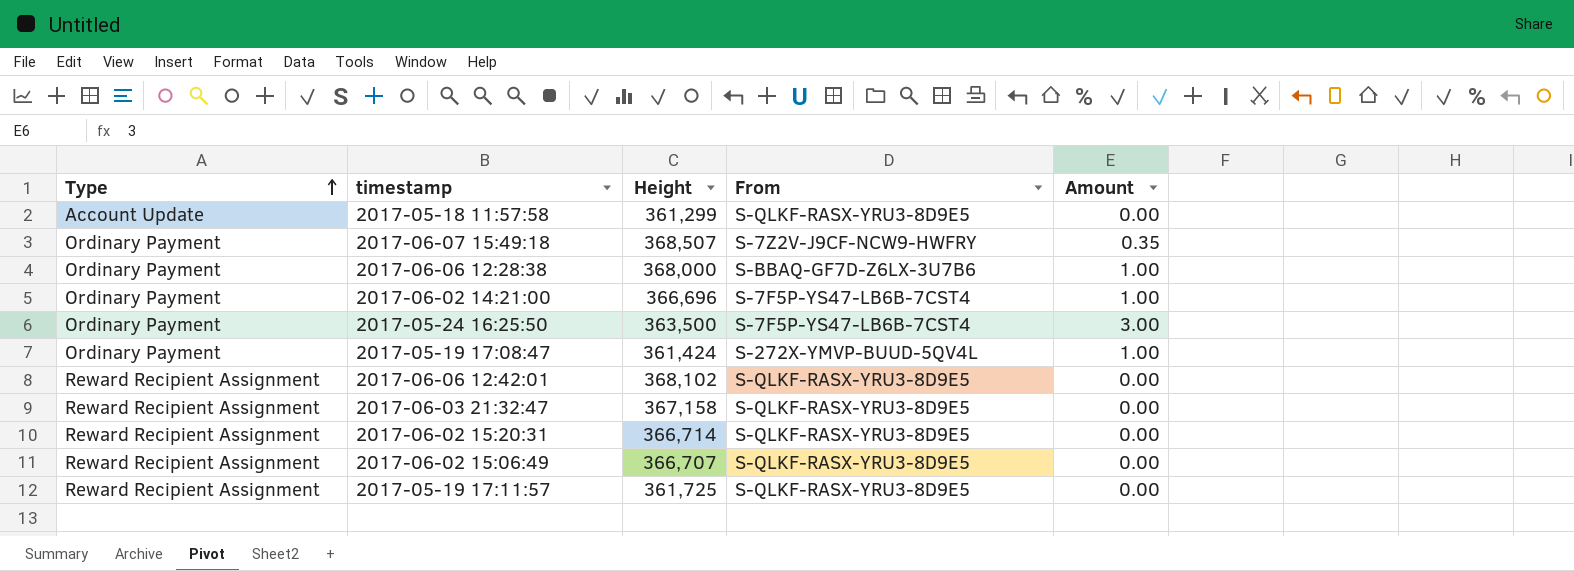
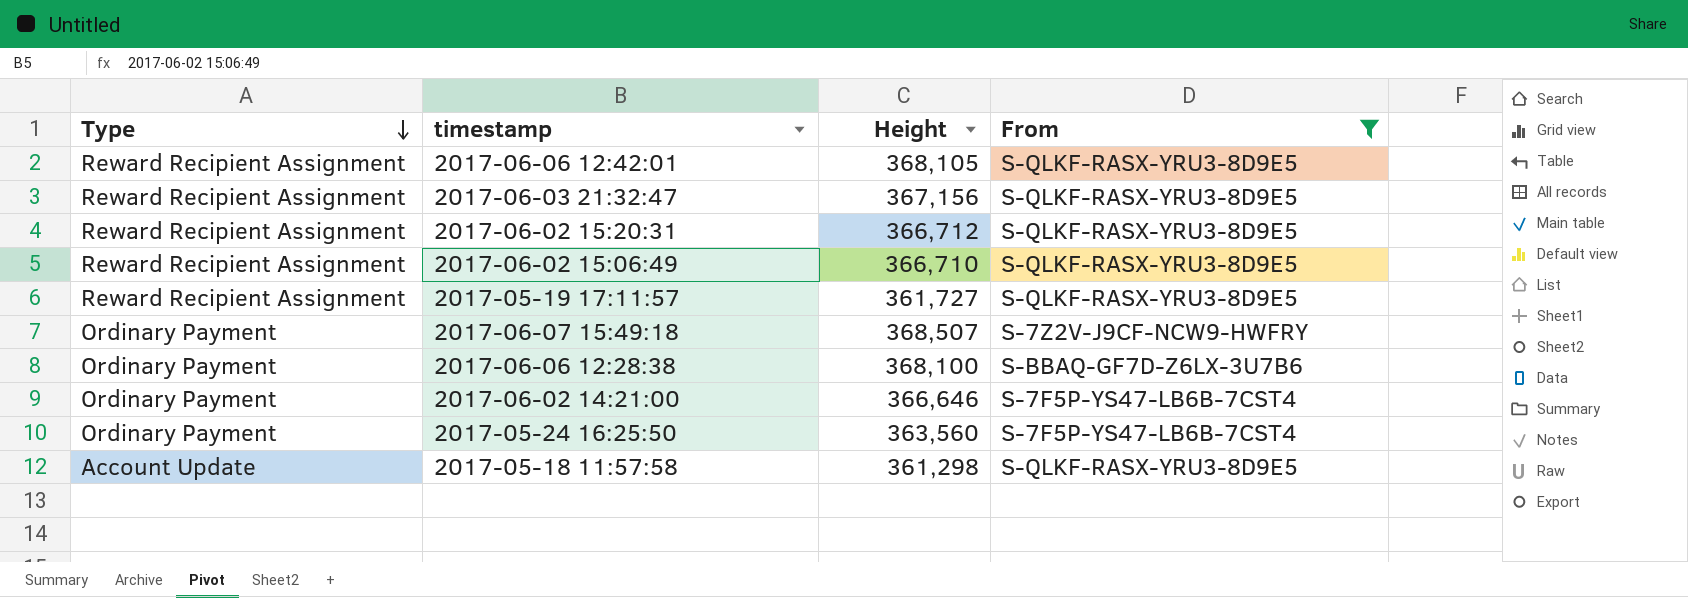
filter: none -> From != S-272X-YMVP-BUUD-5QV4L
row order: Type ascending -> Type descending
column Amount | position: 5 -> none
2017-06-06 12:42:01 | Height: 368,102 -> 368,105
2017-06-03 21:32:47 | Height: 367,158 -> 367,156
2017-06-02 15:20:31 | Height: 366,714 -> 366,712
2017-06-02 15:06:49 | Height: 366,707 -> 366,710
2017-05-19 17:11:57 | Height: 361,725 -> 361,727
2017-06-06 12:28:38 | Height: 368,000 -> 368,100
2017-06-02 14:21:00 | Height: 366,696 -> 366,646
2017-05-24 16:25:50 | Height: 363,500 -> 363,560
2017-05-18 11:57:58 | Height: 361,299 -> 361,298

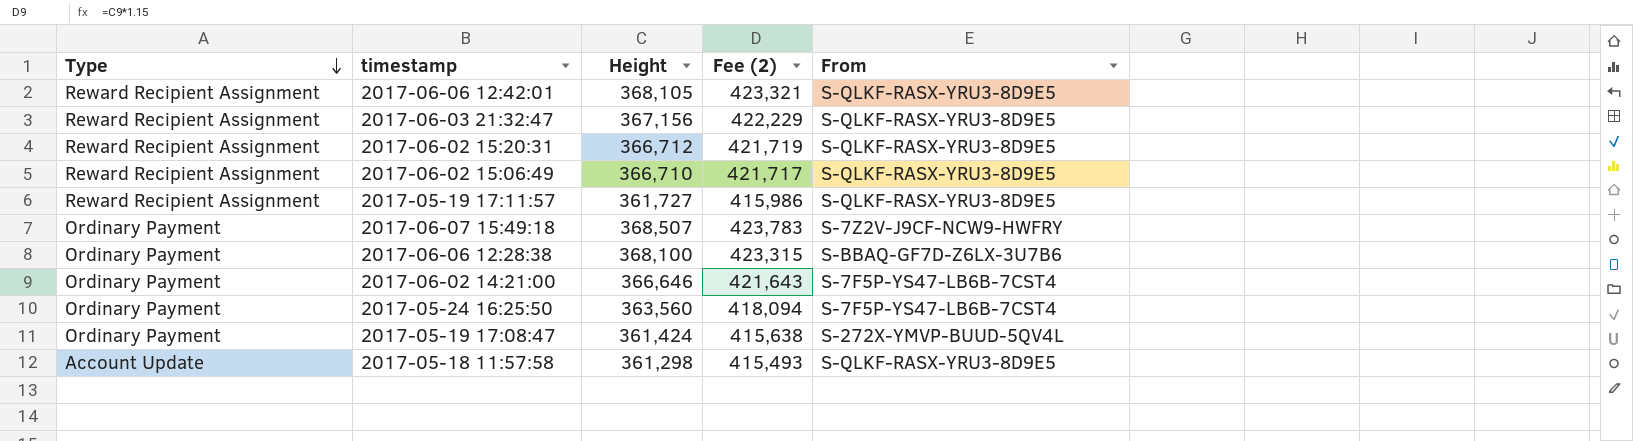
filter: From != S-272X-YMVP-BUUD-5QV4L -> none
column Fee (2) | formula: none -> [Height] * 1.15

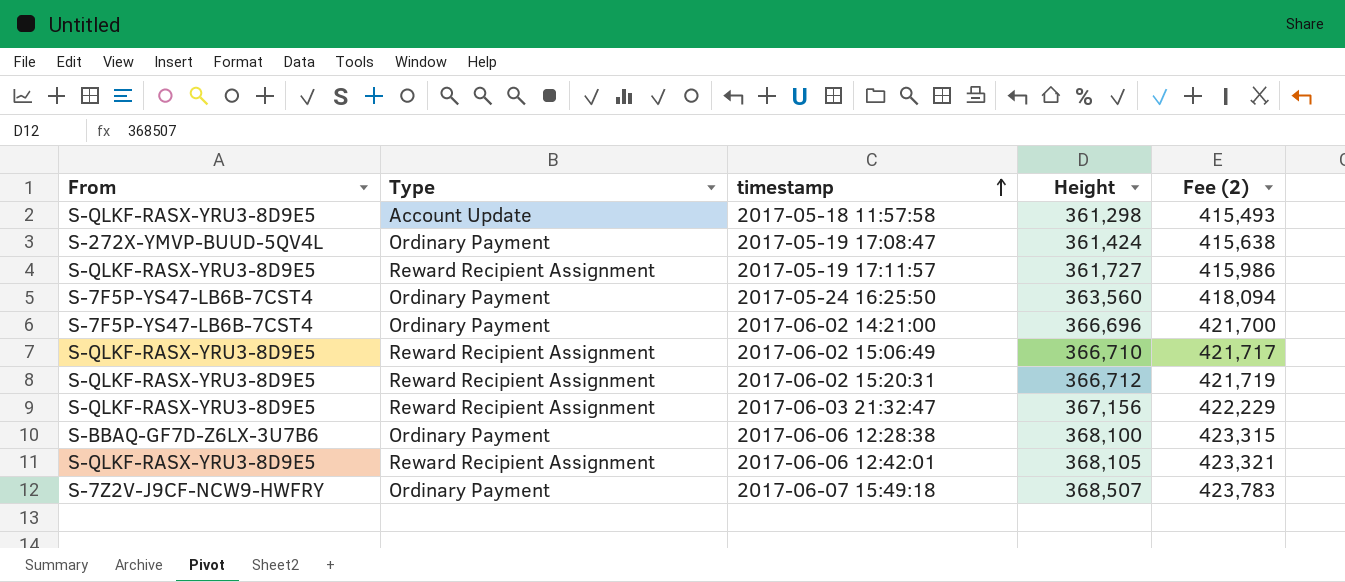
row order: Type descending -> timestamp ascending
column From | position: 5 -> 1
2017-06-02 14:21:00 | Height: 366,646 -> 366,696
2017-06-02 14:21:00 | Fee (2): 421,643 -> 421,700

